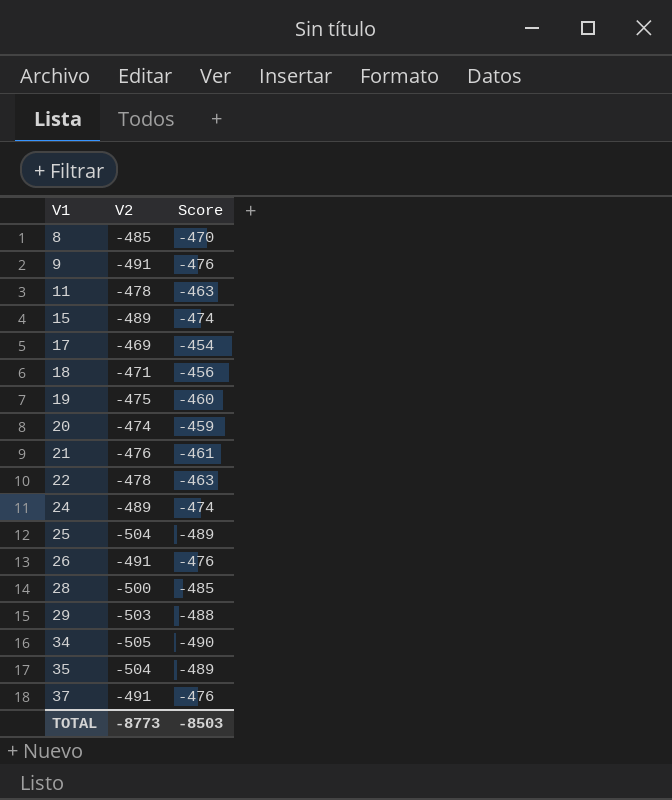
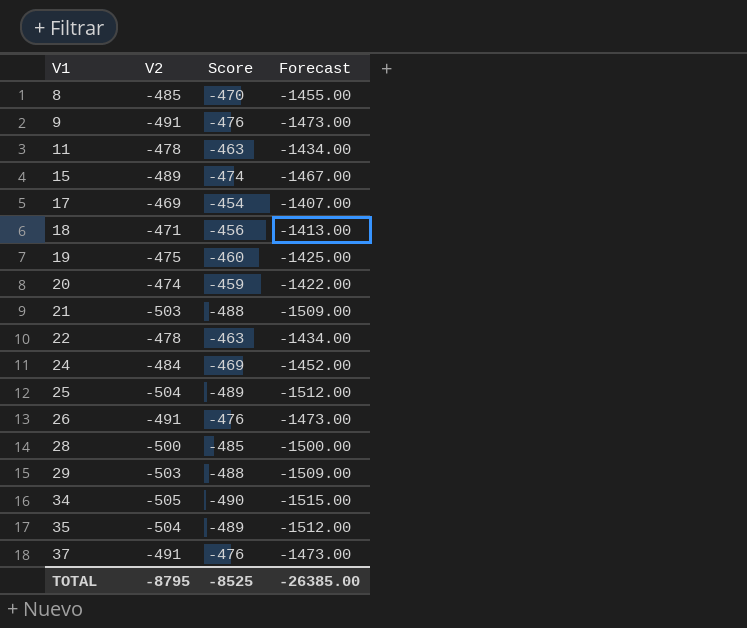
column Forecast | formula: none -> [V2] * 3
21 | V2: -476 -> -503
21 | Score: -461 -> -488
24 | V2: -489 -> -484
24 | Score: -474 -> -469
TOTAL | V2: -8773 -> -8795
TOTAL | Score: -8503 -> -8525

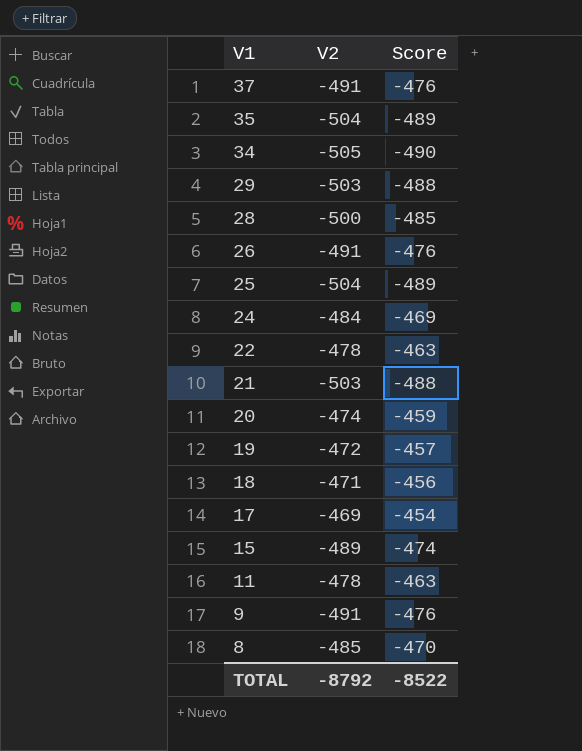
row order: V1 ascending -> V1 descending
column Forecast | formula: [V2] * 3 -> none
19 | V2: -475 -> -472
19 | Score: -460 -> -457
TOTAL | V2: -8795 -> -8792
TOTAL | Score: -8525 -> -8522

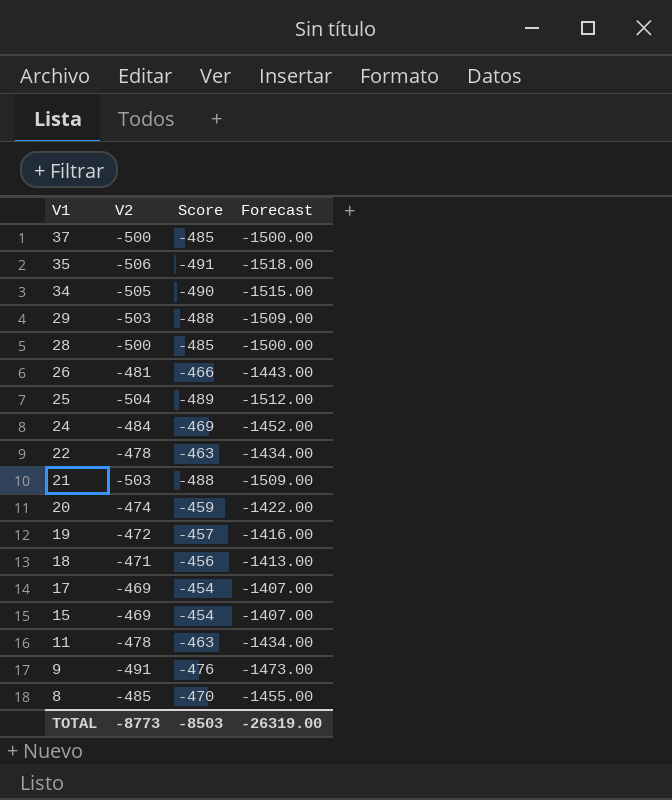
column Forecast | formula: none -> [V2] * 3
37 | V2: -491 -> -500
37 | Score: -476 -> -485
35 | V2: -504 -> -506
35 | Score: -489 -> -491
26 | V2: -491 -> -481
26 | Score: -476 -> -466
15 | V2: -489 -> -469
15 | Score: -474 -> -454
TOTAL | V2: -8792 -> -8773
TOTAL | Score: -8522 -> -8503

